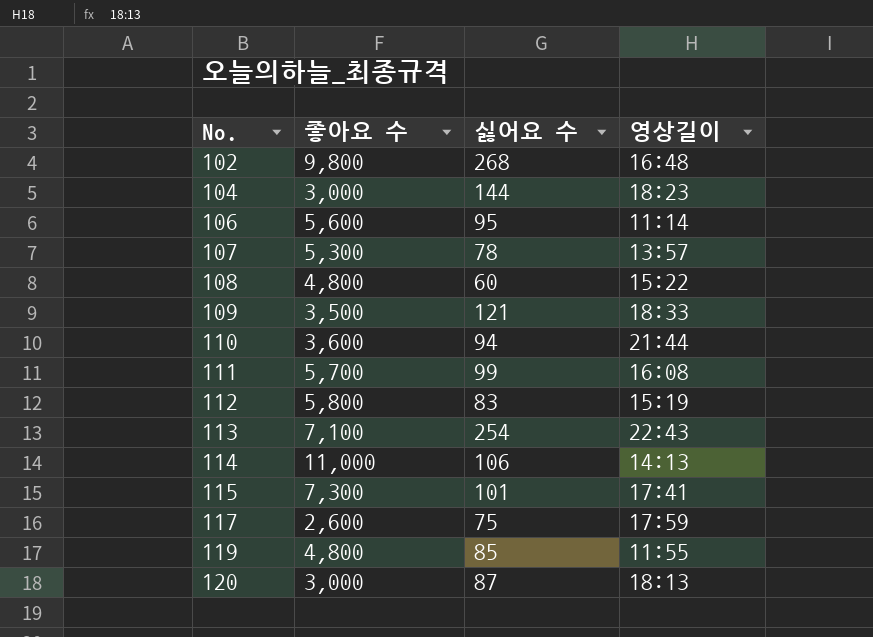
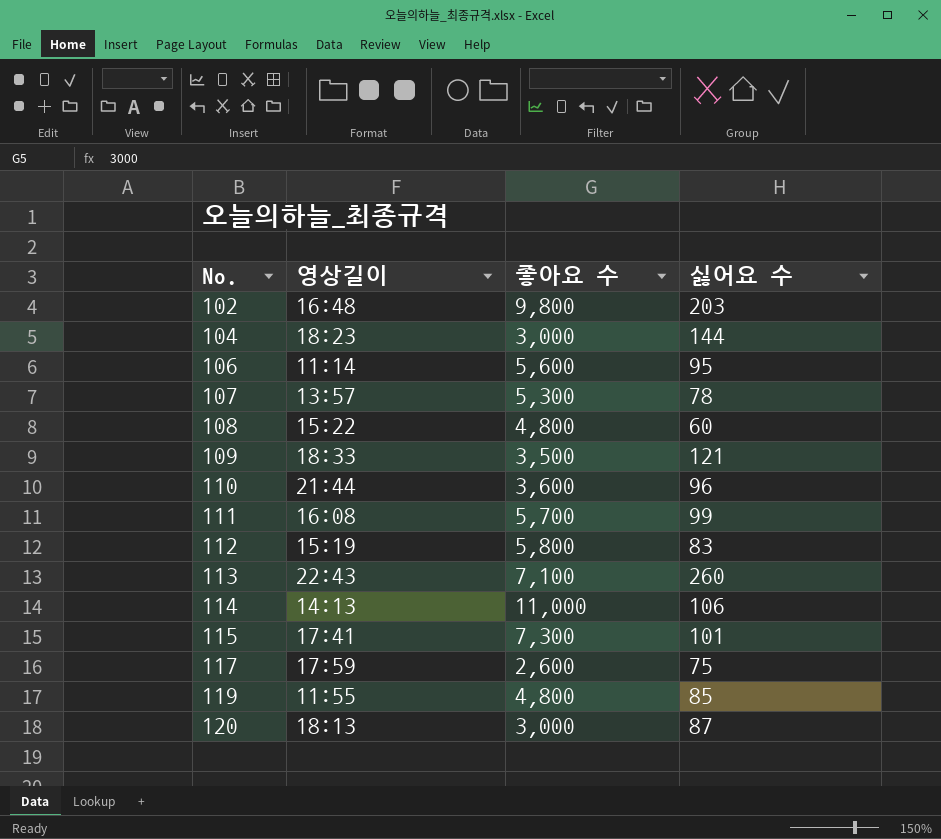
column 영상길이 | position: 4 -> 2
102 | 싫어요 수: 268 -> 203
110 | 싫어요 수: 94 -> 96
113 | 싫어요 수: 254 -> 260

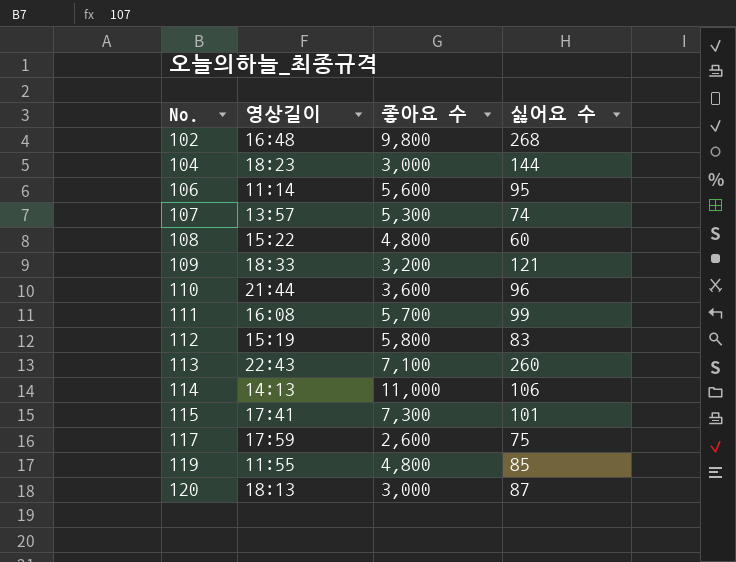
102 | 싫어요 수: 203 -> 268
107 | 싫어요 수: 78 -> 74
109 | 좋아요 수: 3,500 -> 3,200

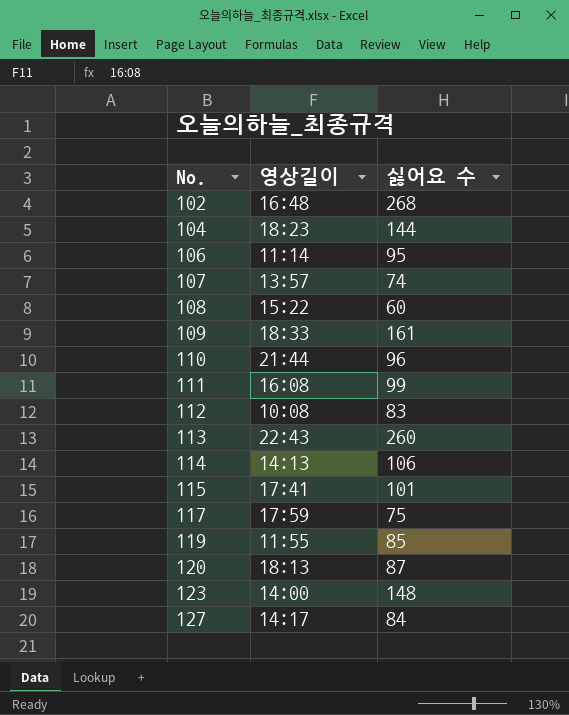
column 좋아요 수 | position: 3 -> none
109 | 싫어요 수: 121 -> 161
112 | 영상길이: 15:19 -> 10:08
row 123: none -> 14:00 | 148
row 127: none -> 14:17 | 84

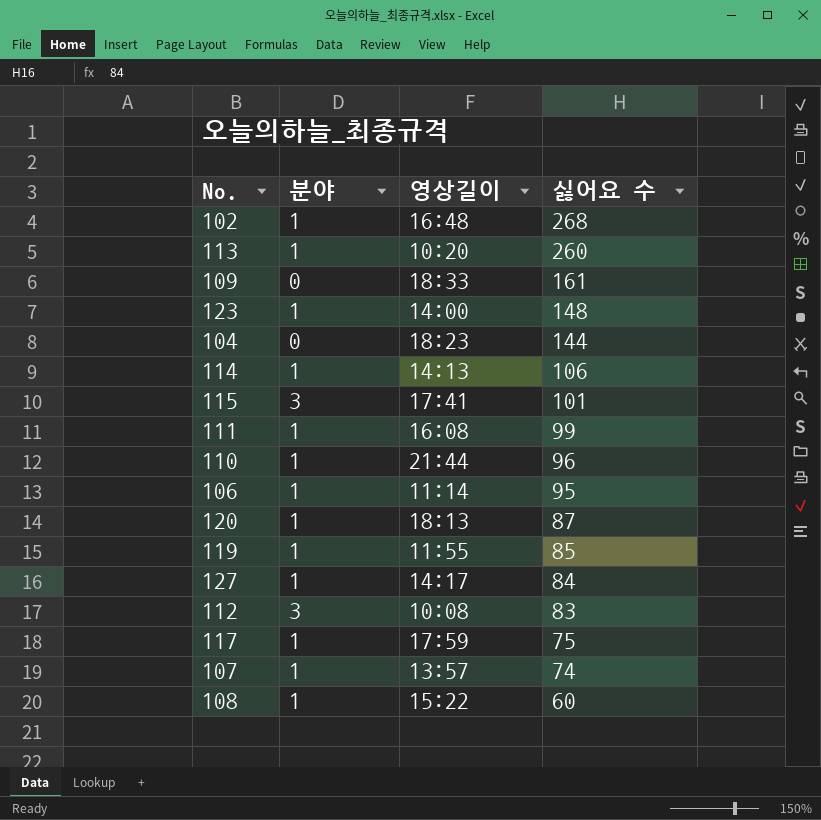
row order: No. ascending -> 싫어요 수 descending
column 분야 | position: none -> 2
113 | 영상길이: 22:43 -> 10:20

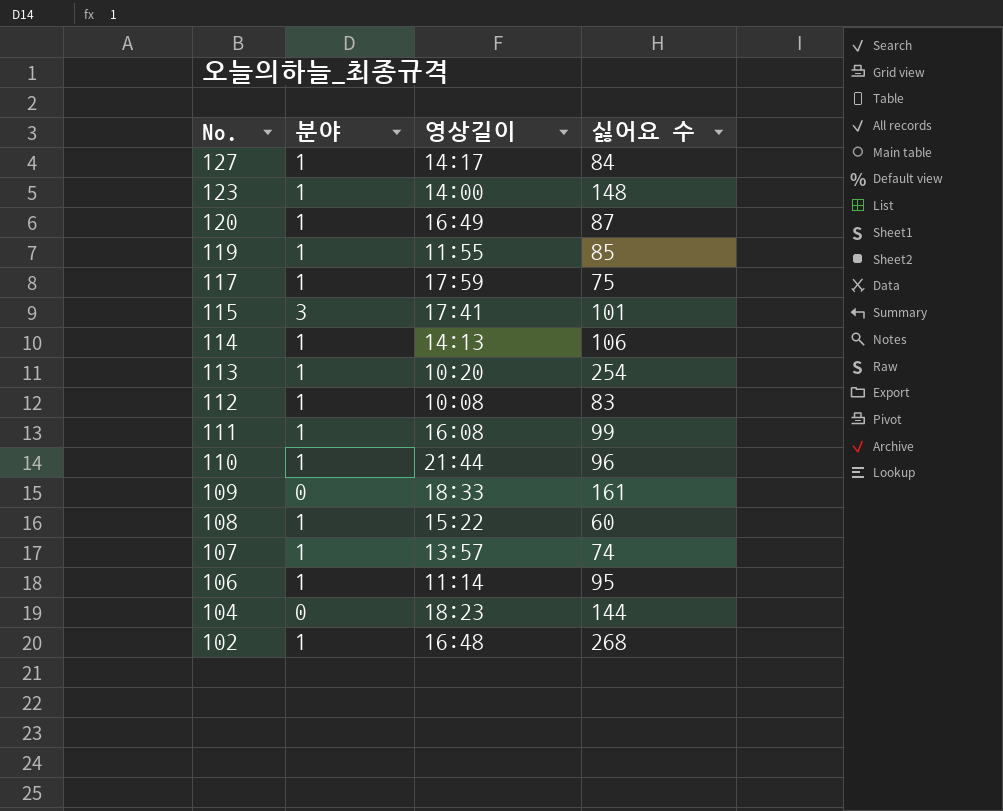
row order: 싫어요 수 descending -> No. descending
120 | 영상길이: 18:13 -> 16:49
113 | 싫어요 수: 260 -> 254
112 | 분야: 3 -> 1

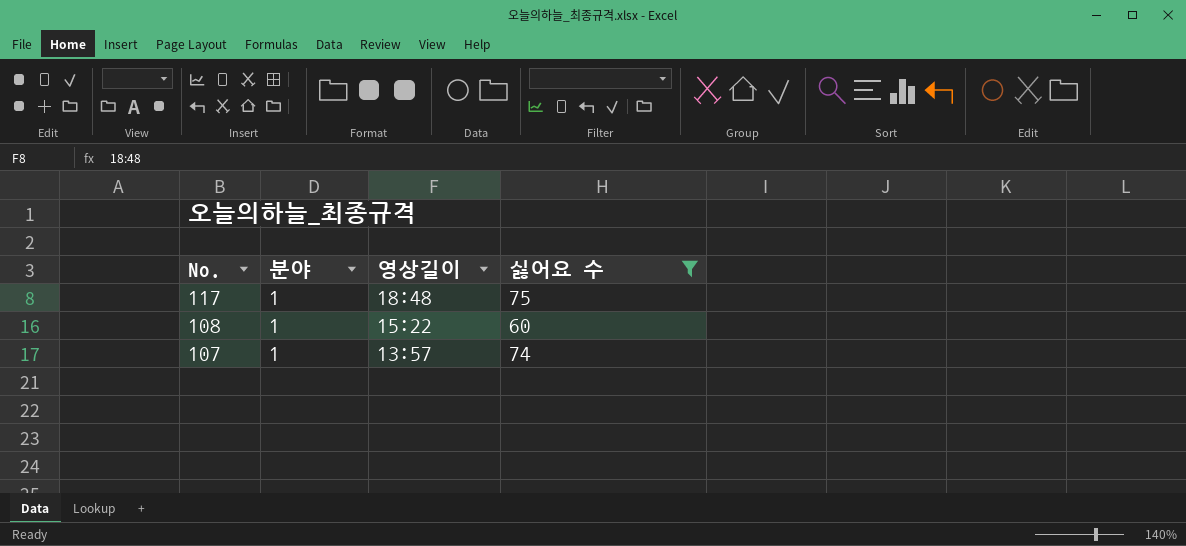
filter: none -> 싫어요 수 <= 75
117 | 영상길이: 17:59 -> 18:48

